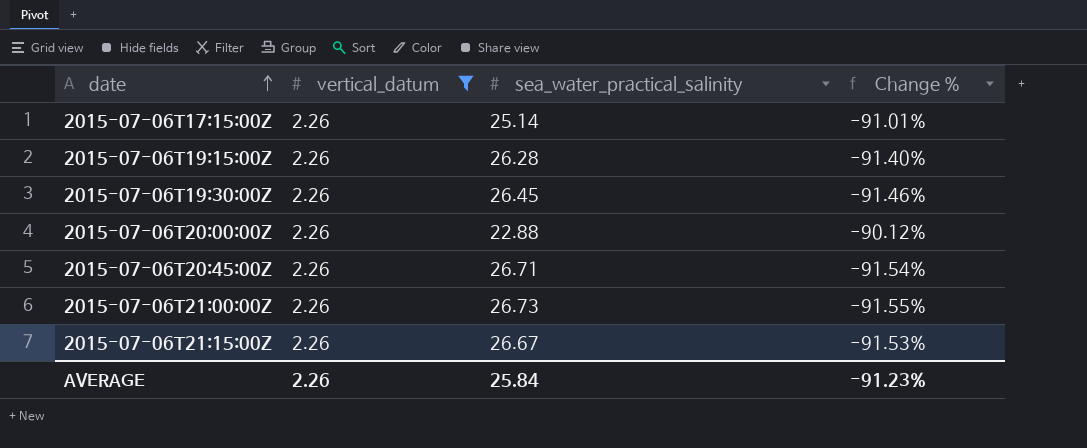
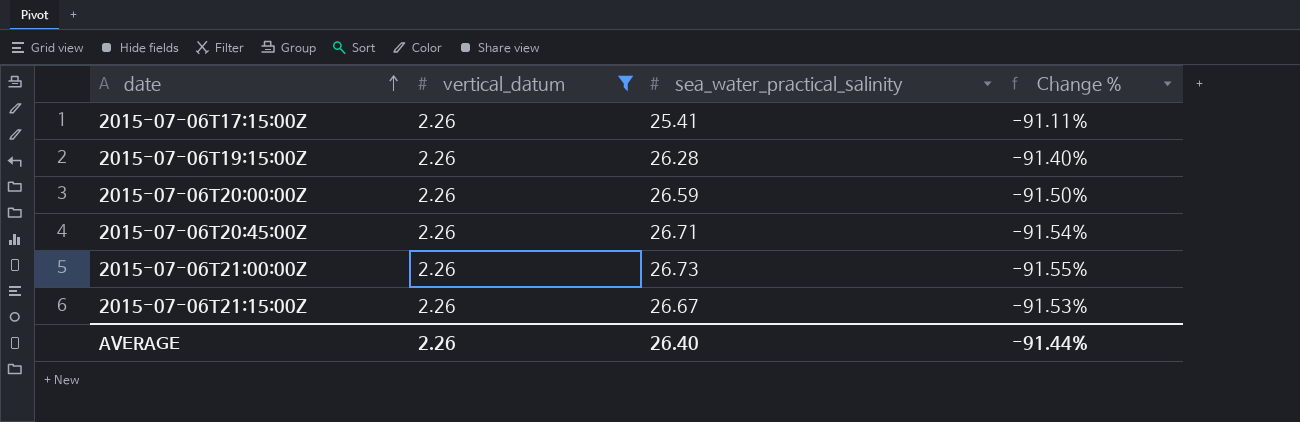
row 2015-07-06T19:30:00Z: 2.26 | 26.45 | -91.46% -> none
2015-07-06T17:15:00Z | sea_water_practical_salinity: 25.14 -> 25.41
2015-07-06T17:15:00Z | Change %: -91.01% -> -91.11%
2015-07-06T20:00:00Z | sea_water_practical_salinity: 22.88 -> 26.59
2015-07-06T20:00:00Z | Change %: -90.12% -> -91.50%
AVERAGE | sea_water_practical_salinity: 25.84 -> 26.40
AVERAGE | Change %: -91.23% -> -91.44%

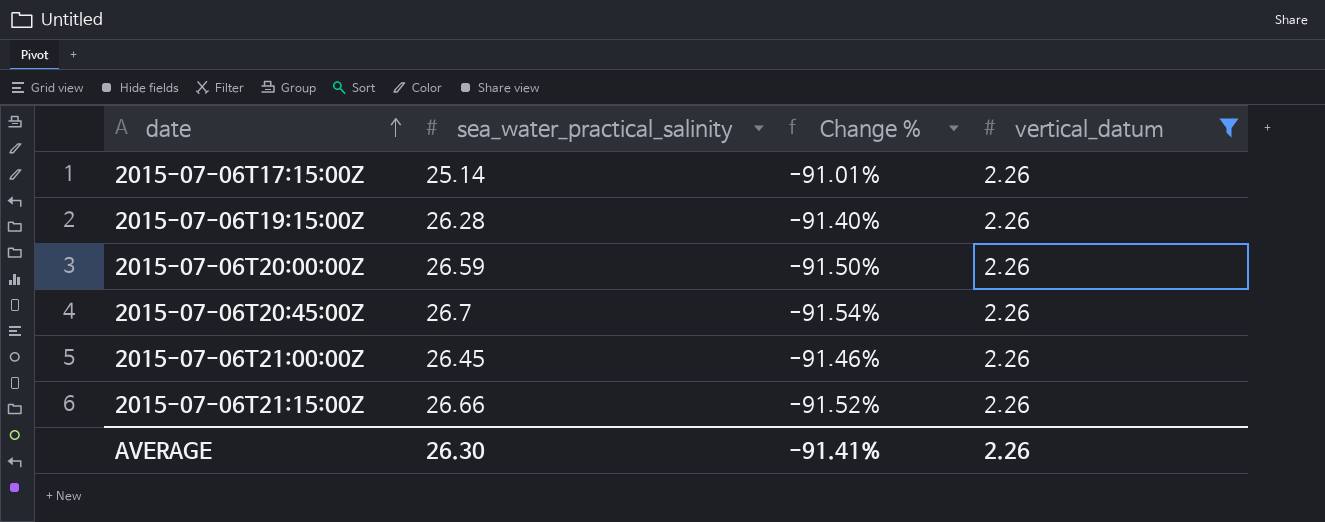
column vertical_datum | position: 2 -> 4
2015-07-06T17:15:00Z | sea_water_practical_salinity: 25.41 -> 25.14
2015-07-06T17:15:00Z | Change %: -91.11% -> -91.01%
2015-07-06T20:45:00Z | sea_water_practical_salinity: 26.71 -> 26.7
2015-07-06T21:00:00Z | sea_water_practical_salinity: 26.73 -> 26.45
2015-07-06T21:00:00Z | Change %: -91.55% -> -91.46%
2015-07-06T21:15:00Z | sea_water_practical_salinity: 26.67 -> 26.66
2015-07-06T21:15:00Z | Change %: -91.53% -> -91.52%
AVERAGE | sea_water_practical_salinity: 26.40 -> 26.30
AVERAGE | Change %: -91.44% -> -91.41%

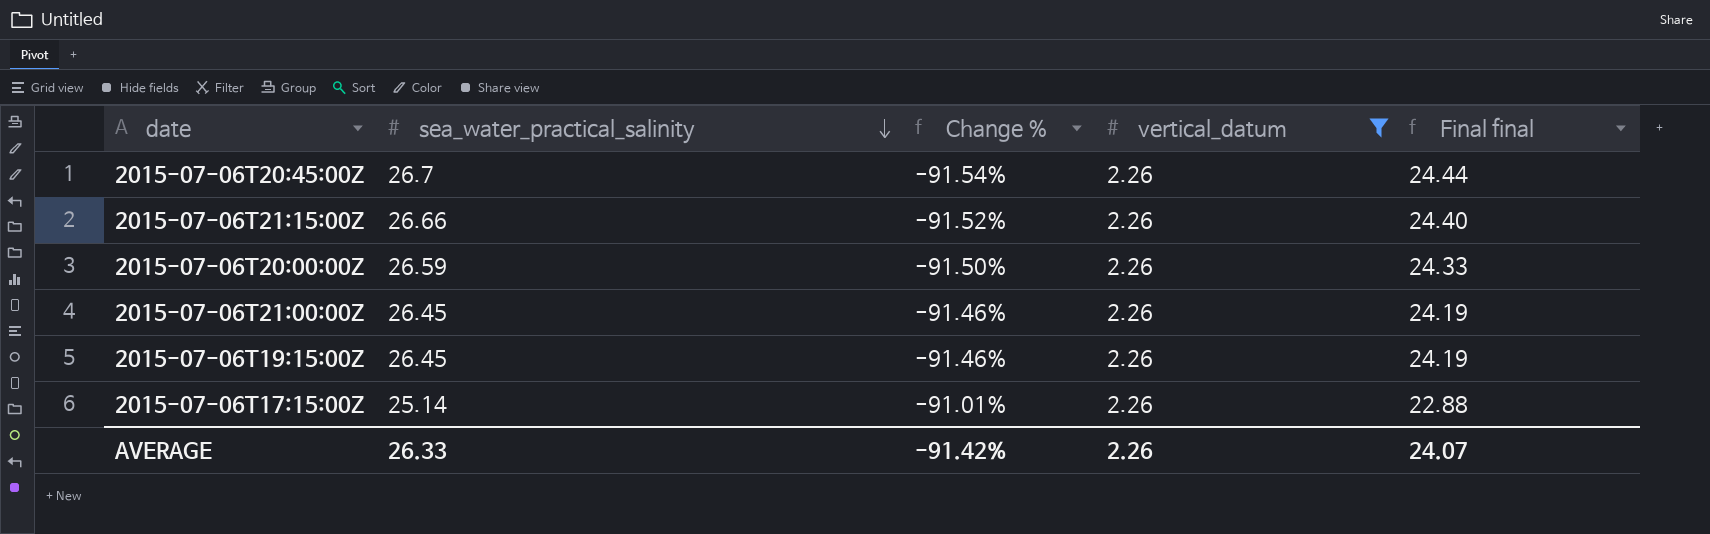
row order: date ascending -> sea_water_practical_salinity descending
column Final final | formula: none -> [sea_water_practical_salinity] - [vertical_datum]
2015-07-06T19:15:00Z | sea_water_practical_salinity: 26.28 -> 26.45
2015-07-06T19:15:00Z | Change %: -91.40% -> -91.46%
AVERAGE | sea_water_practical_salinity: 26.30 -> 26.33
AVERAGE | Change %: -91.41% -> -91.42%

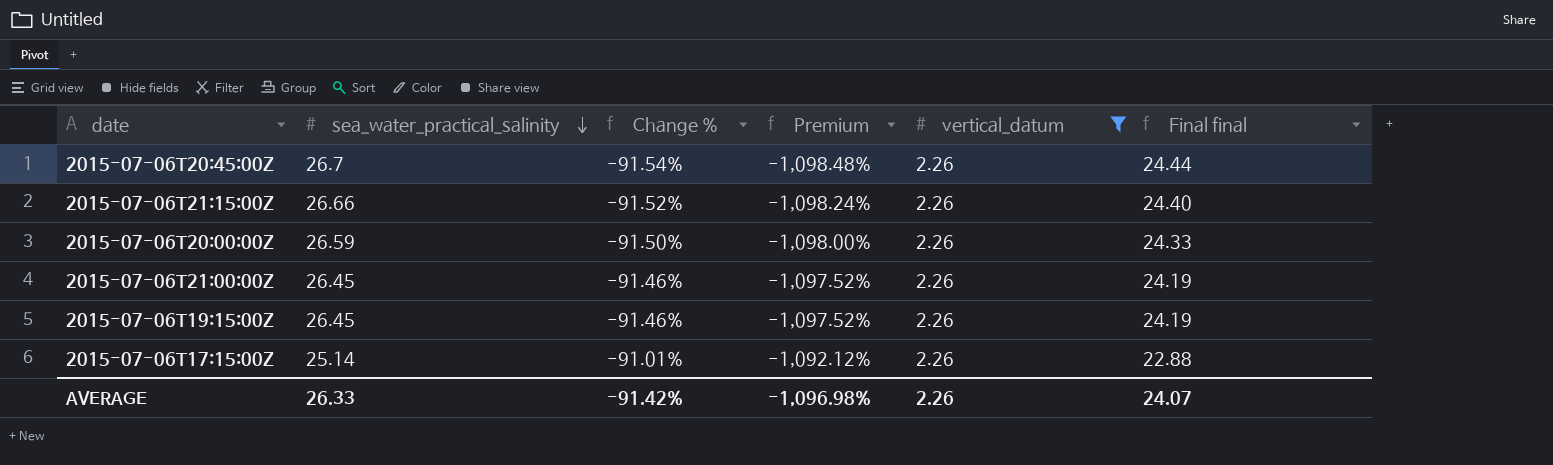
column Premium | formula: none -> [Change %] * 12

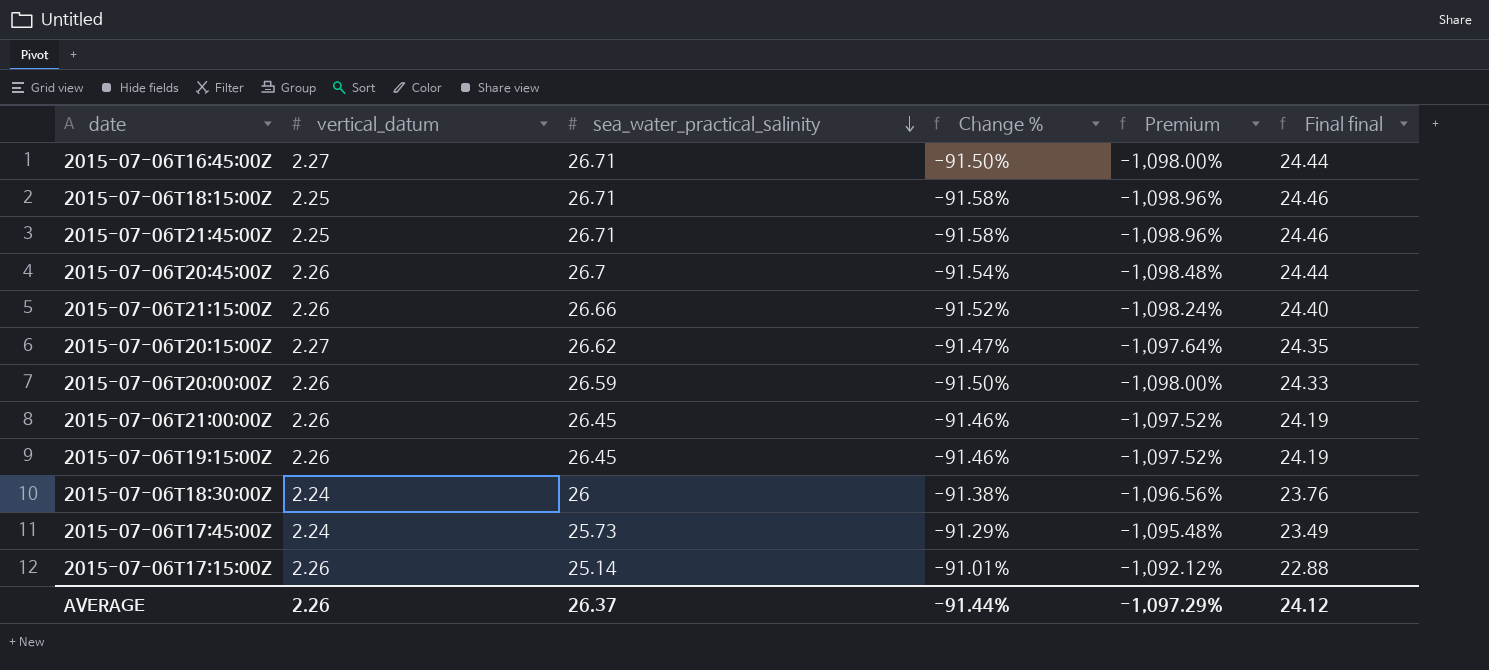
filter: vertical_datum = 2.26 -> none
column vertical_datum | position: 5 -> 2
AVERAGE | sea_water_practical_salinity: 26.33 -> 26.37
AVERAGE | Change %: -91.42% -> -91.44%
AVERAGE | Premium: -1,096.98% -> -1,097.29%
AVERAGE | Final final: 24.07 -> 24.12

